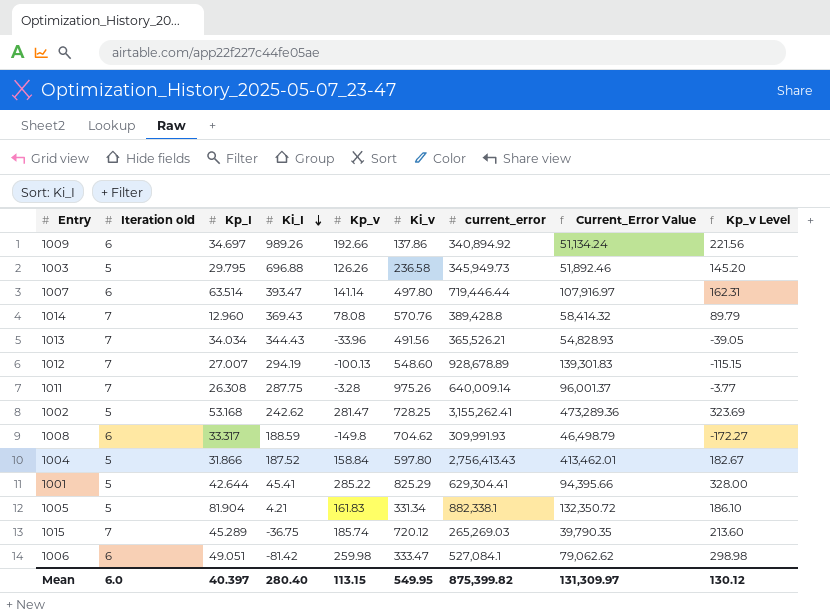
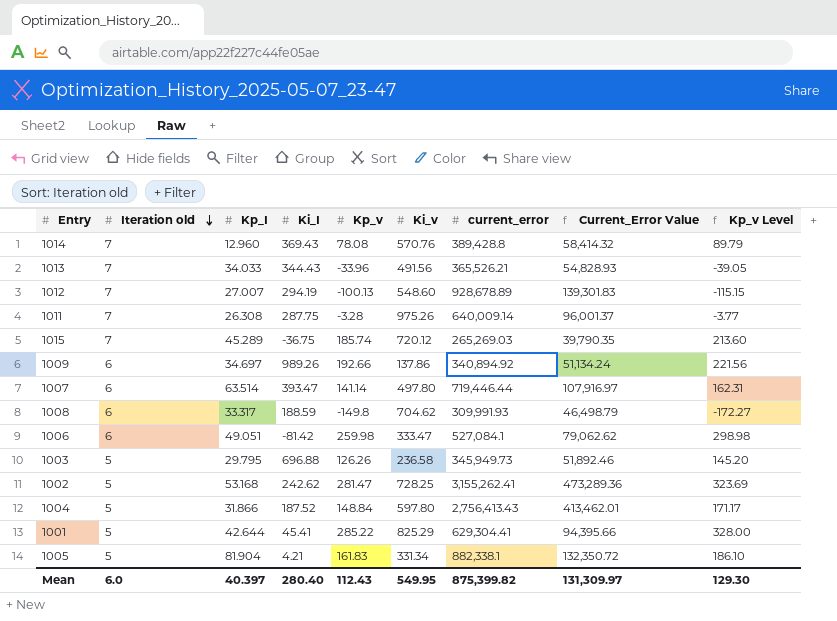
row order: Ki_I descending -> Iteration old descending
1013 | Kp_I: 34.034 -> 34.033
1004 | Kp_v: 158.84 -> 148.84
1004 | Kp_v Level: 182.67 -> 171.17
Mean | Kp_v: 113.15 -> 112.43
Mean | Kp_v Level: 130.12 -> 129.30

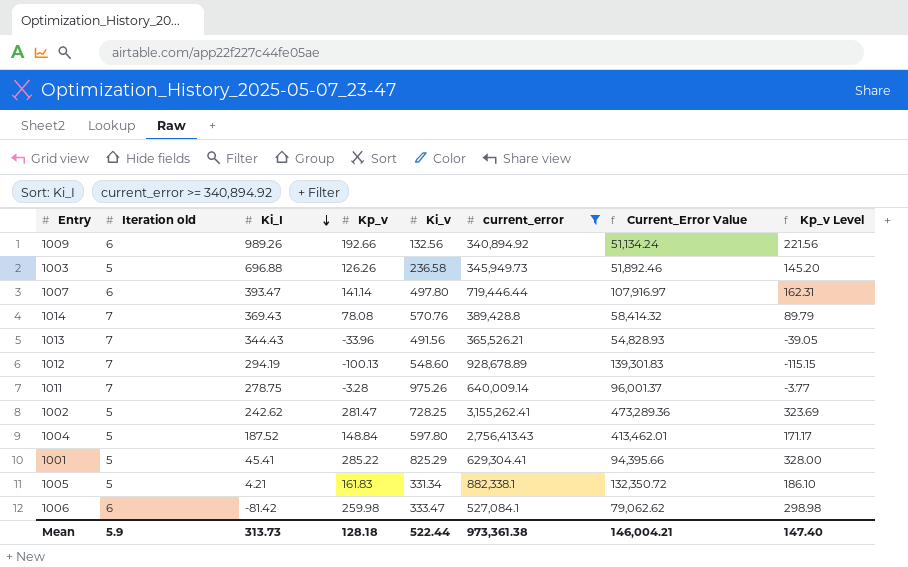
filter: none -> current_error >= 340,894.92
row order: Iteration old descending -> Ki_I descending
column Kp_I | position: 3 -> none
1009 | Ki_v: 137.86 -> 132.56
1011 | Ki_I: 287.75 -> 278.75
Mean | Iteration old: 6.0 -> 5.9
Mean | Ki_I: 280.40 -> 313.73
Mean | Kp_v: 112.43 -> 128.18
Mean | Ki_v: 549.95 -> 522.44
Mean | current_error: 875,399.82 -> 973,361.38
Mean | Current_Error Value: 131,309.97 -> 146,004.21
Mean | Kp_v Level: 129.30 -> 147.40

